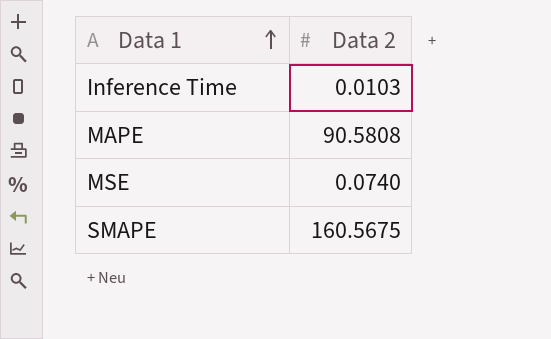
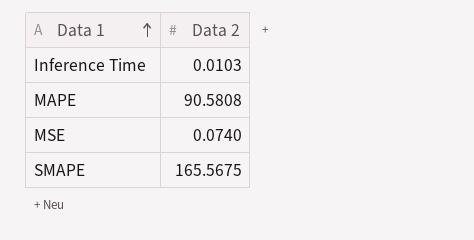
SMAPE | Data 2: 160.5675 -> 165.5675

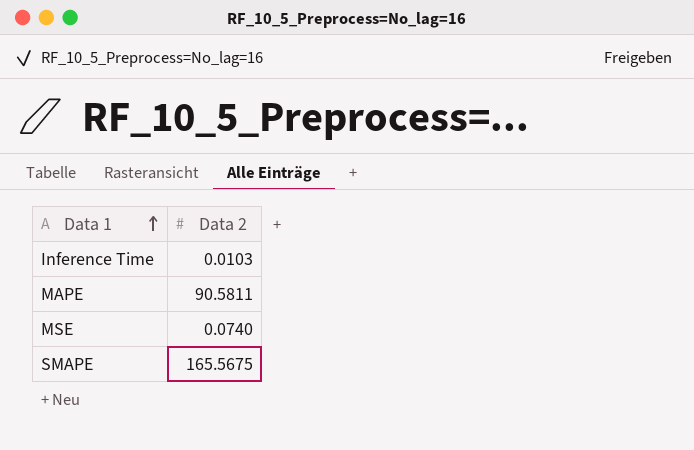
MAPE | Data 2: 90.5808 -> 90.5811

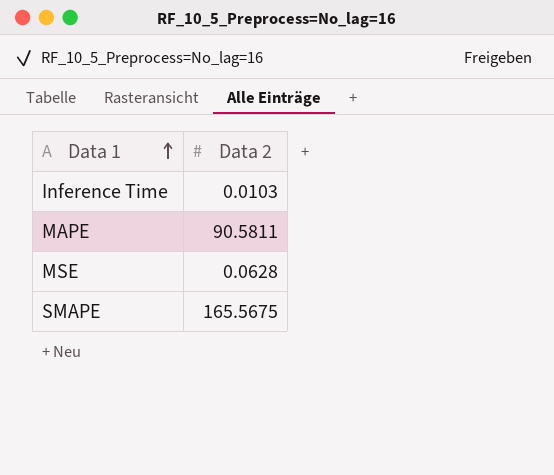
MSE | Data 2: 0.0740 -> 0.0628

